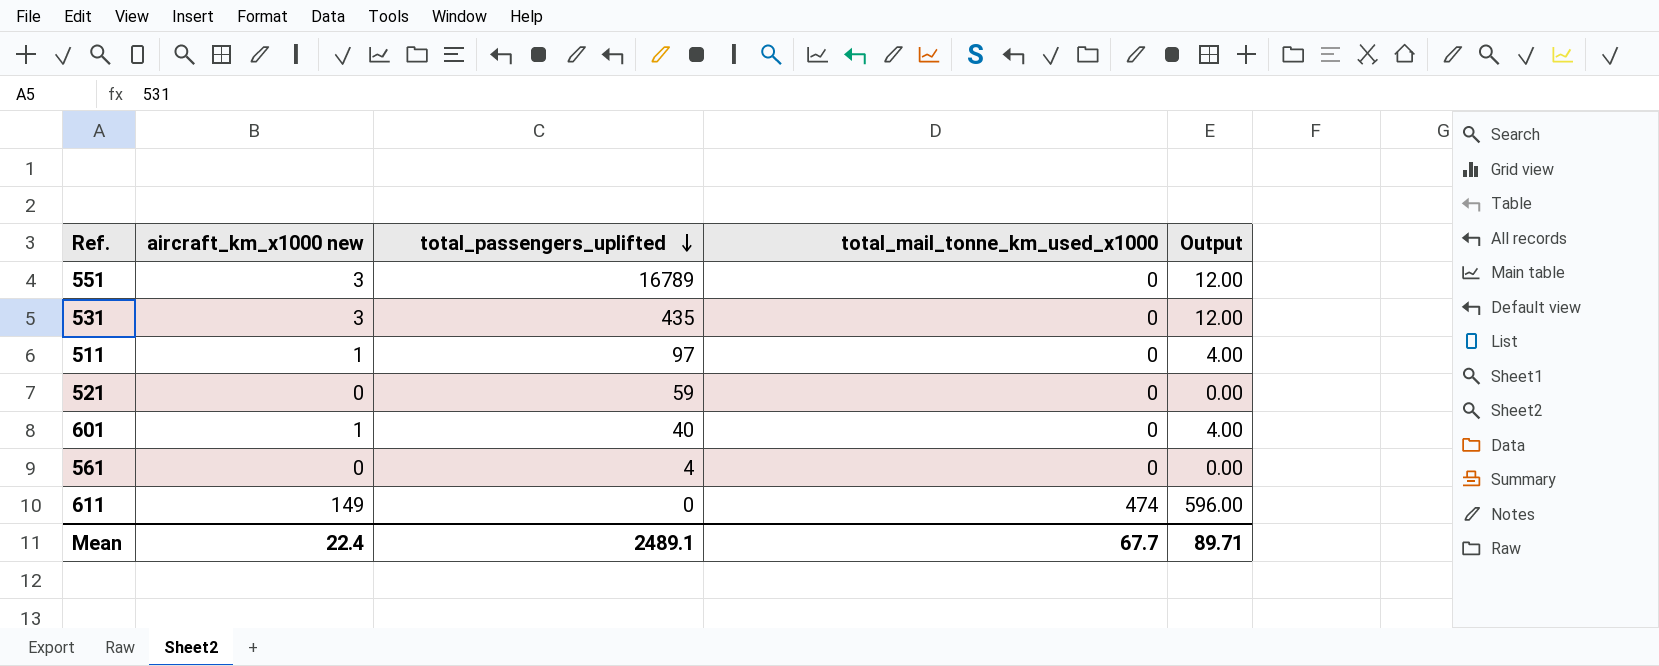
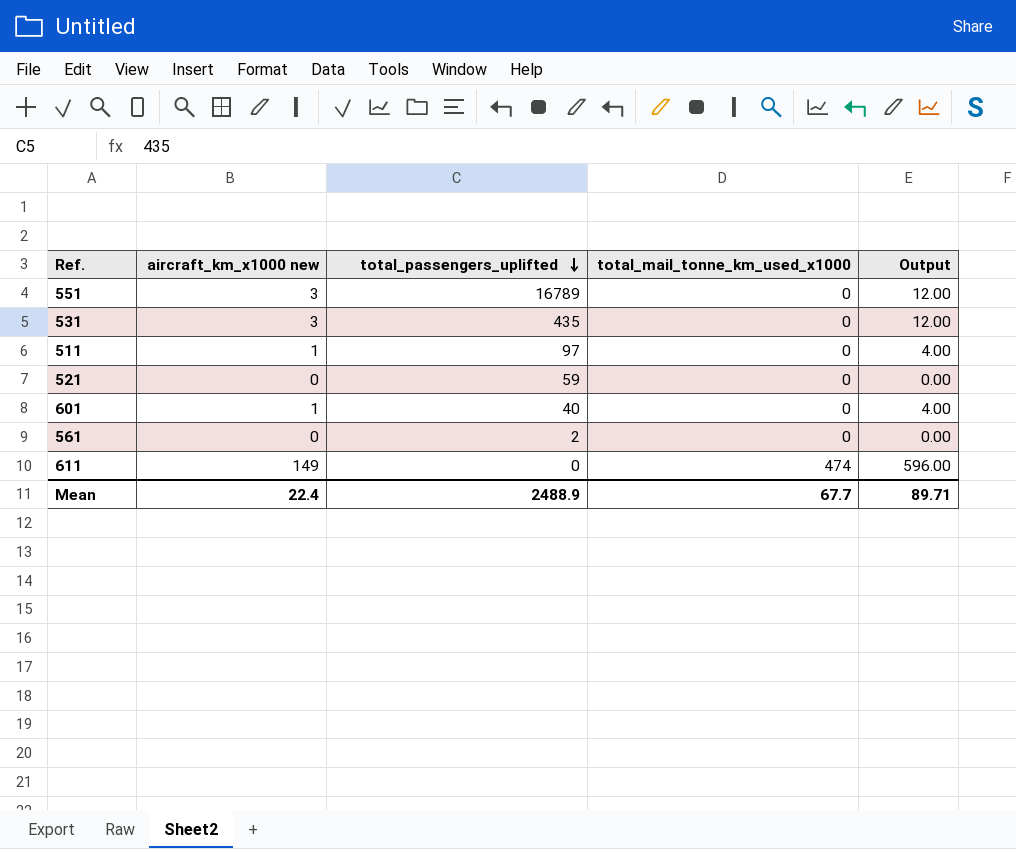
561 | total_passengers_uplifted: 4 -> 2
Mean | total_passengers_uplifted: 2489.1 -> 2488.9

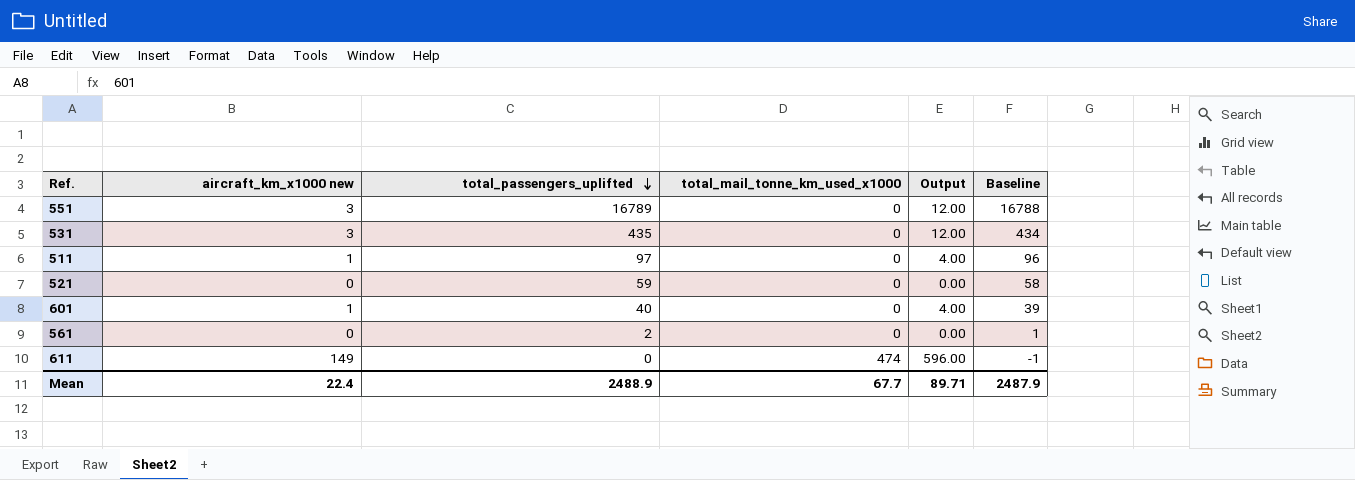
column Baseline | formula: none -> [total_passengers_uplifted] - 1

